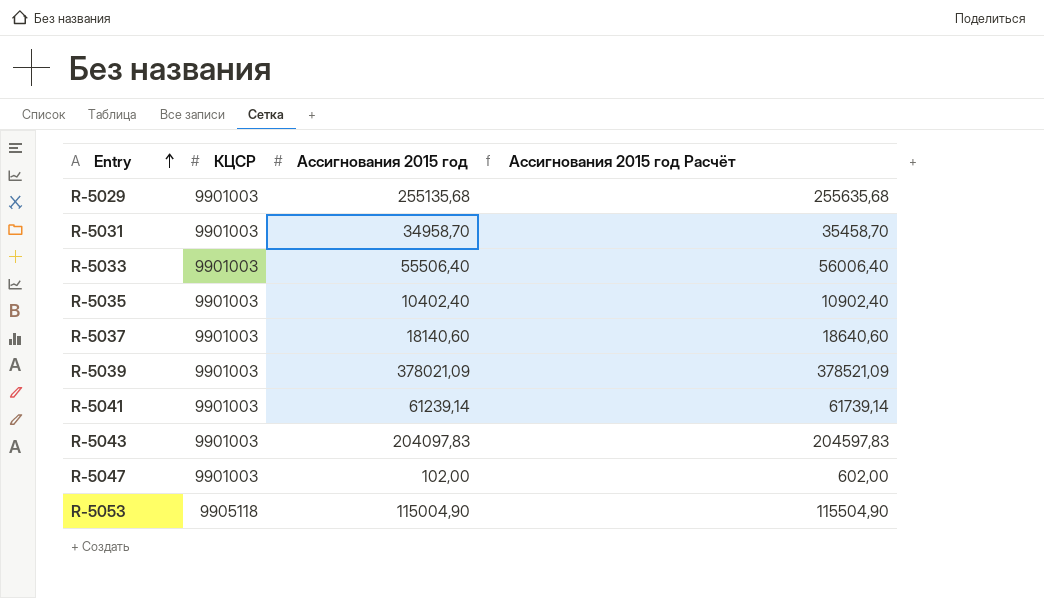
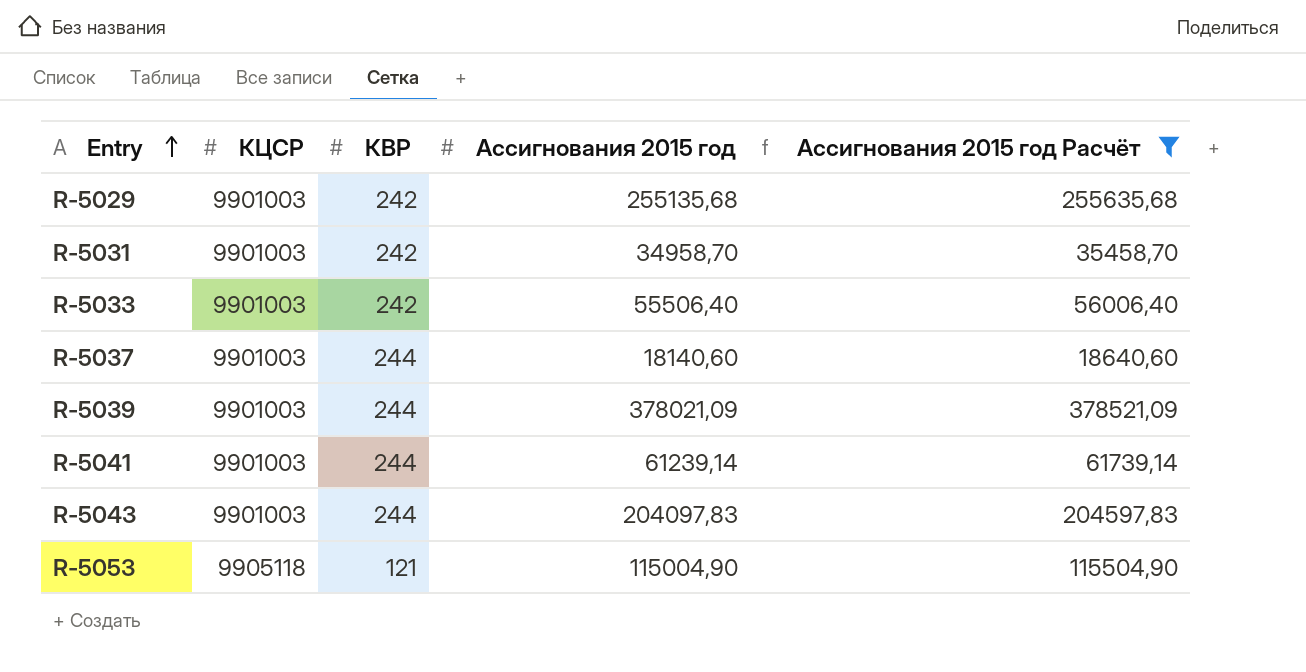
filter: none -> Ассигнования 2015 год Расчёт >= 18640,60
column КВР | position: none -> 3

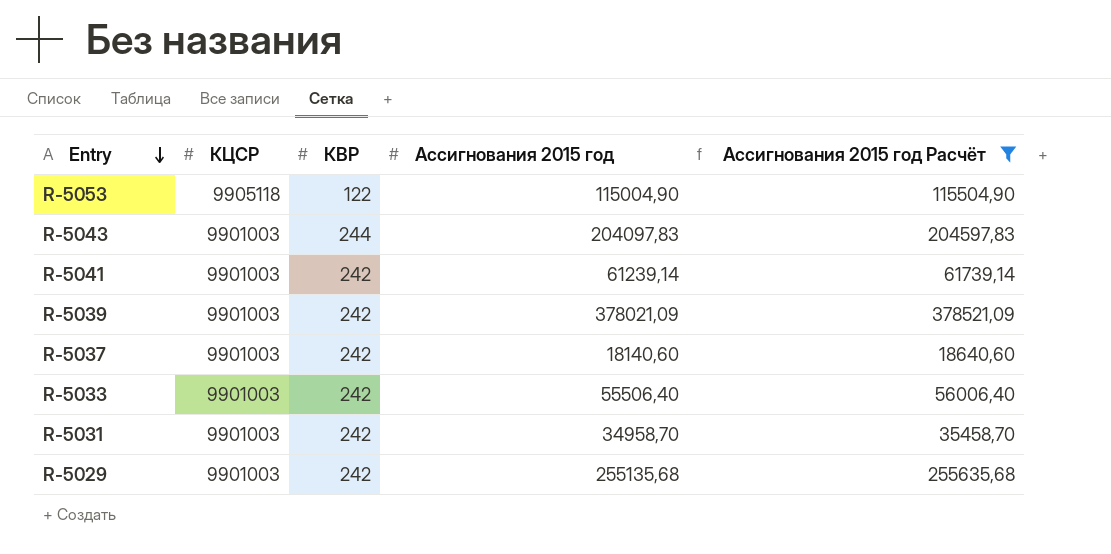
row order: Entry ascending -> Entry descending
R-5053 | КВР: 121 -> 122
R-5041 | КВР: 244 -> 242
R-5039 | КВР: 244 -> 242
R-5037 | КВР: 244 -> 242

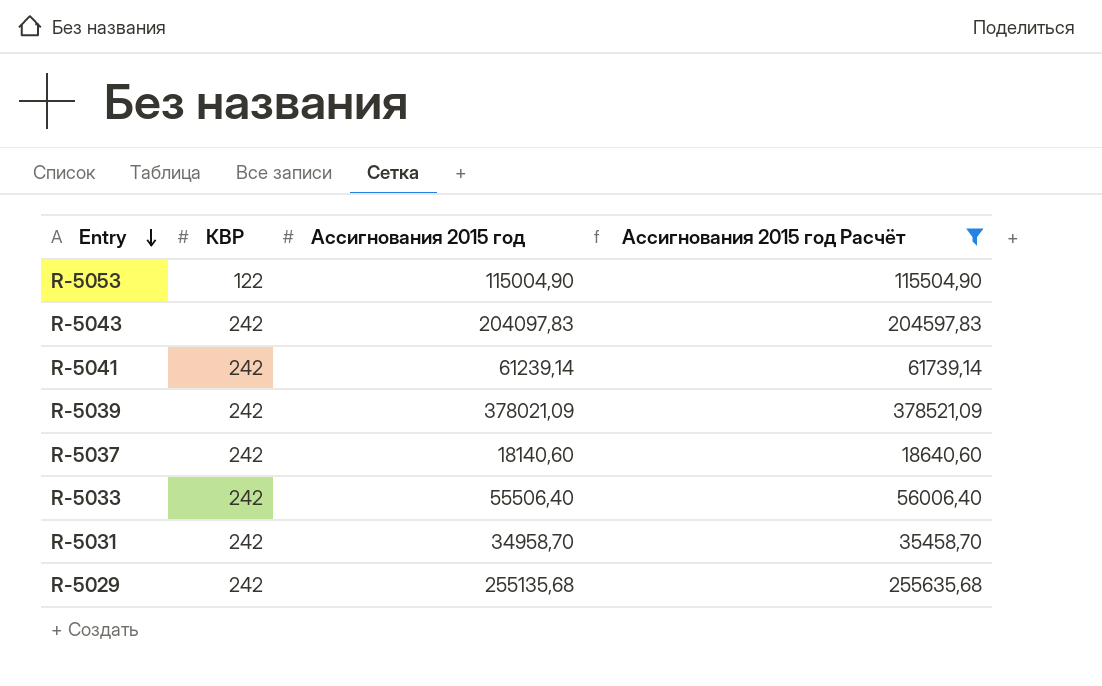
column КЦСР | position: 2 -> none
R-5043 | КВР: 244 -> 242

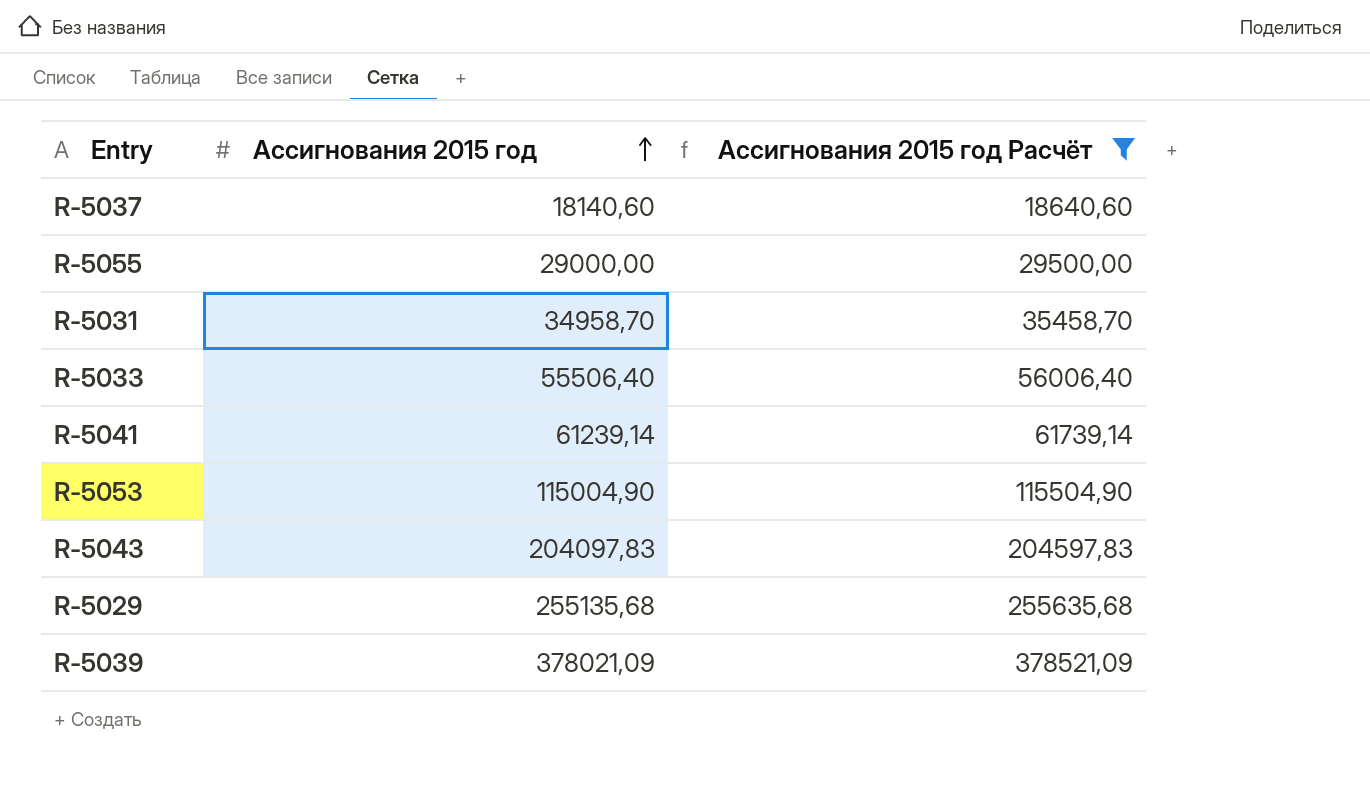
row order: Entry descending -> Ассигнования 2015 год ascending
column КВР | position: 2 -> none
row R-5055: none -> 29000,00 | 29500,00

